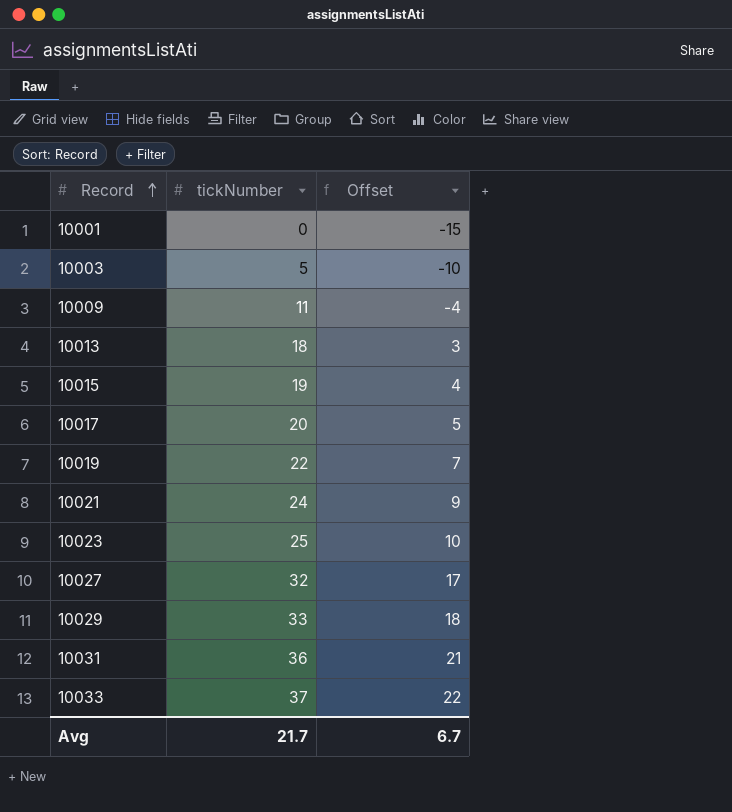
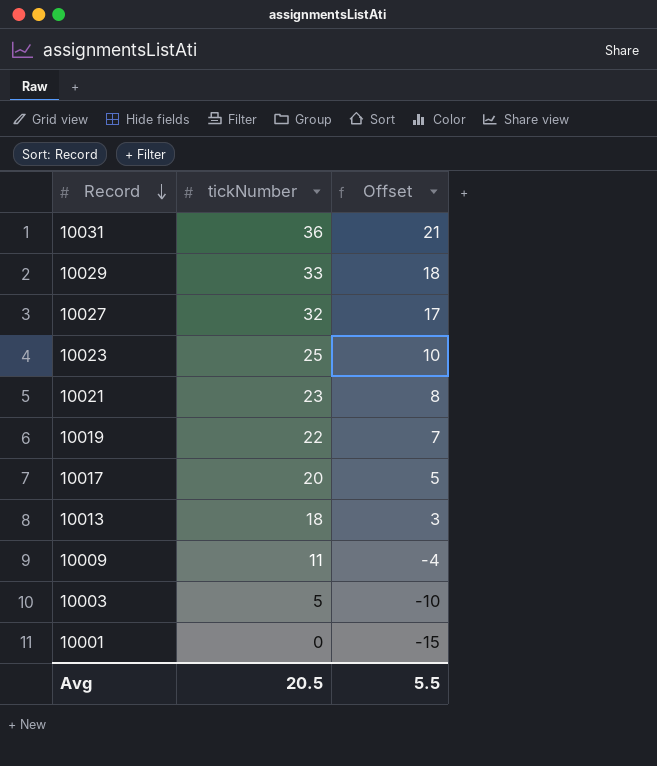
row order: Record ascending -> Record descending
row 10015: 19 | 4 -> none
row 10033: 37 | 22 -> none
10021 | tickNumber: 24 -> 23
10021 | Offset: 9 -> 8
Avg | tickNumber: 21.7 -> 20.5
Avg | Offset: 6.7 -> 5.5

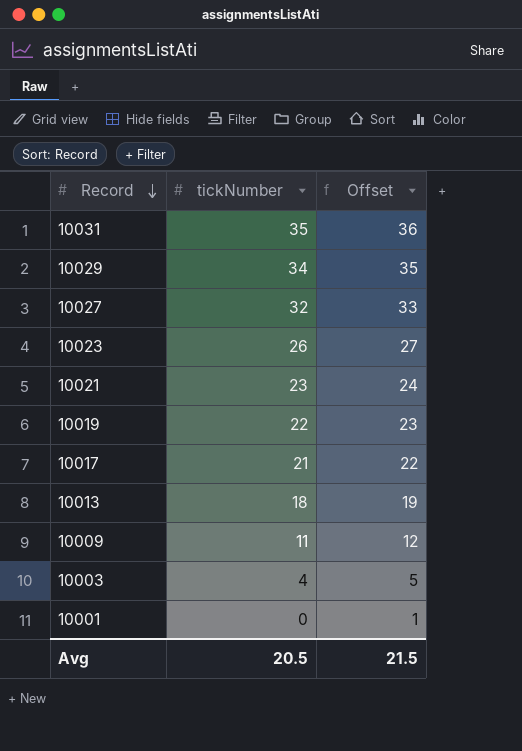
column Offset | formula: [tickNumber] - 15 -> [tickNumber] + 1
10031 | tickNumber: 36 -> 35
10029 | tickNumber: 33 -> 34
10023 | tickNumber: 25 -> 26
10017 | tickNumber: 20 -> 21
10003 | tickNumber: 5 -> 4
Avg | Offset: 5.5 -> 21.5

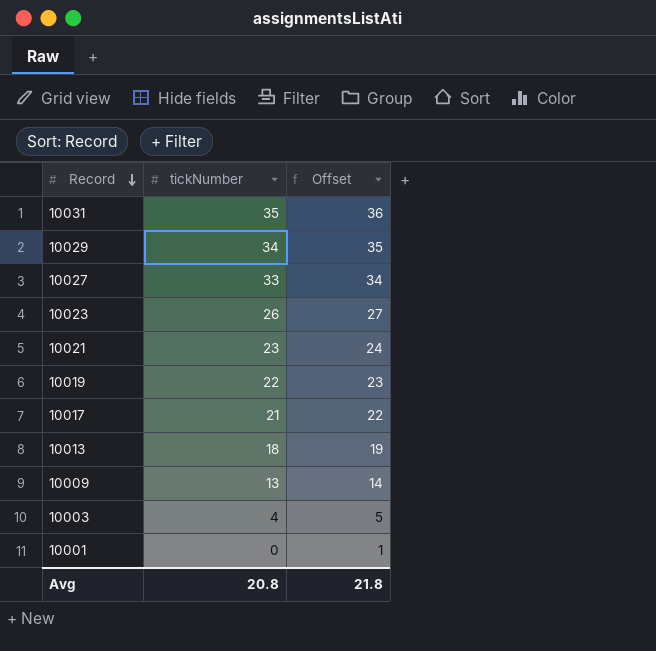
10027 | tickNumber: 32 -> 33
10027 | Offset: 33 -> 34
10009 | tickNumber: 11 -> 13
10009 | Offset: 12 -> 14
Avg | tickNumber: 20.5 -> 20.8
Avg | Offset: 21.5 -> 21.8

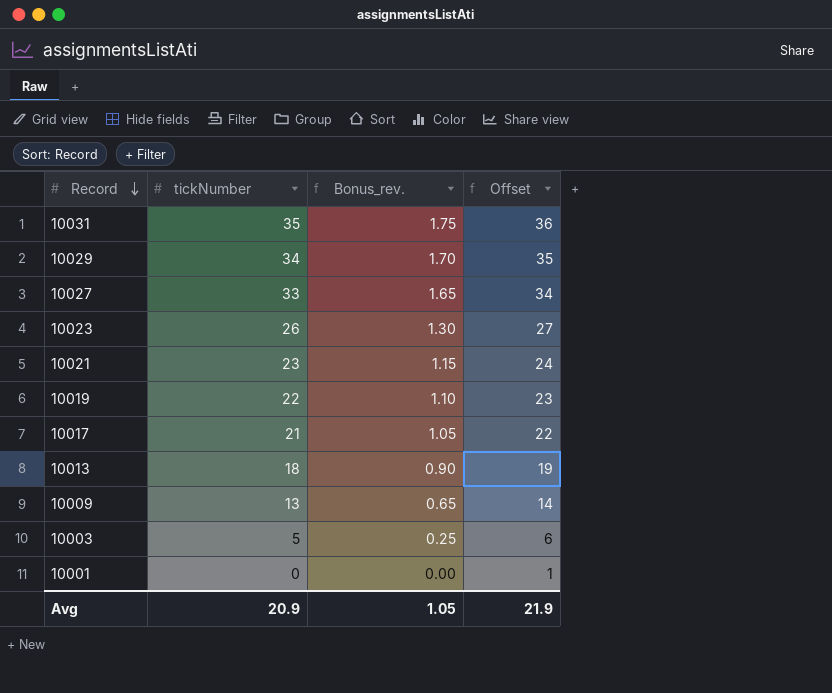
column Bonus_rev. | formula: none -> [tickNumber] * 0.05
10003 | tickNumber: 4 -> 5
10003 | Offset: 5 -> 6
Avg | tickNumber: 20.8 -> 20.9
Avg | Offset: 21.8 -> 21.9

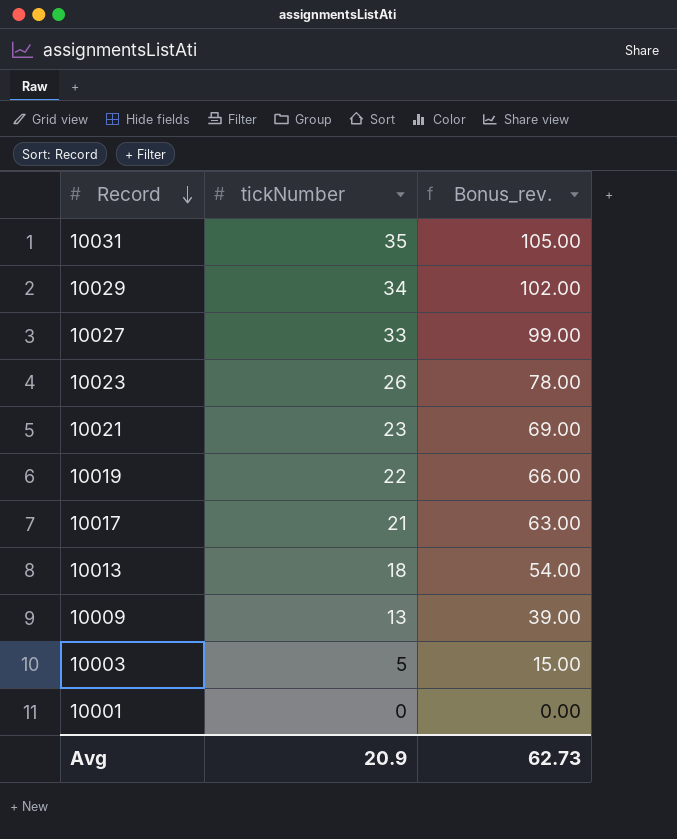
column Offset | formula: [tickNumber] + 1 -> none
column Bonus_rev. | formula: [tickNumber] * 0.05 -> [tickNumber] * 3
Avg | Bonus_rev.: 1.05 -> 62.73

